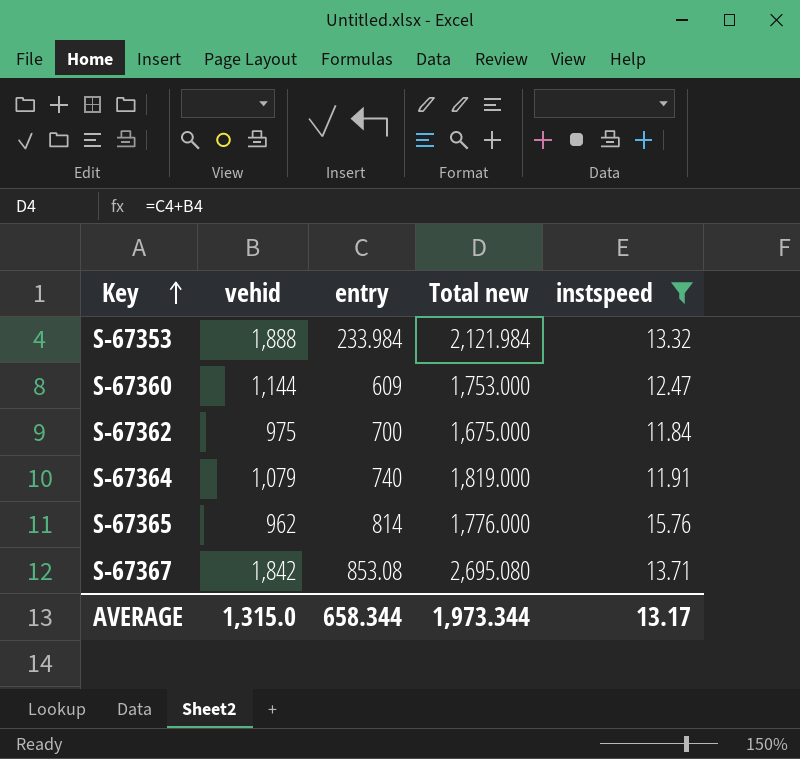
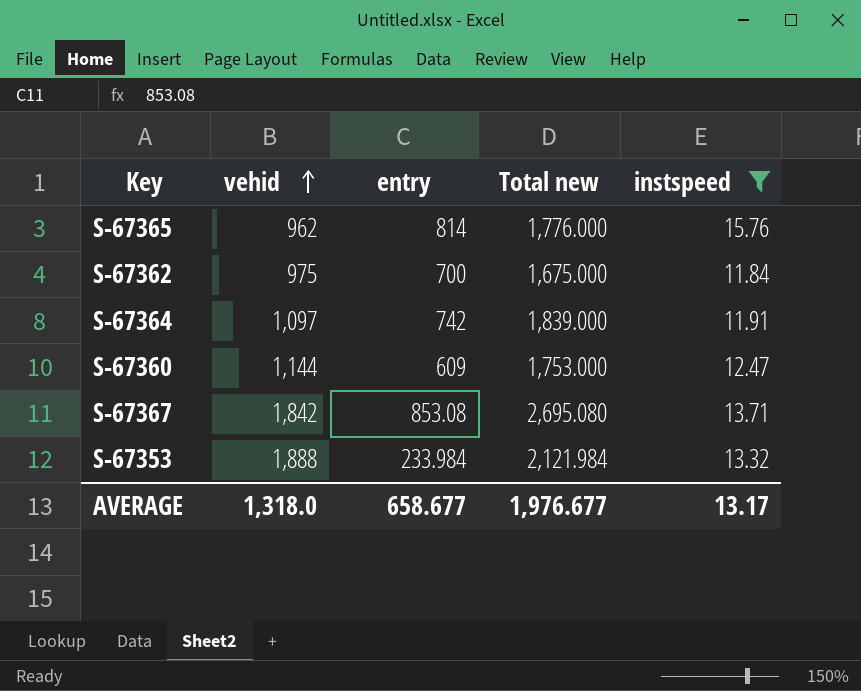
row order: Key ascending -> vehid ascending
S-67364 | vehid: 1,079 -> 1,097
S-67364 | entry: 740 -> 742
S-67364 | Total new: 1,819.000 -> 1,839.000
AVERAGE | vehid: 1,315.0 -> 1,318.0
AVERAGE | entry: 658.344 -> 658.677
AVERAGE | Total new: 1,973.344 -> 1,976.677

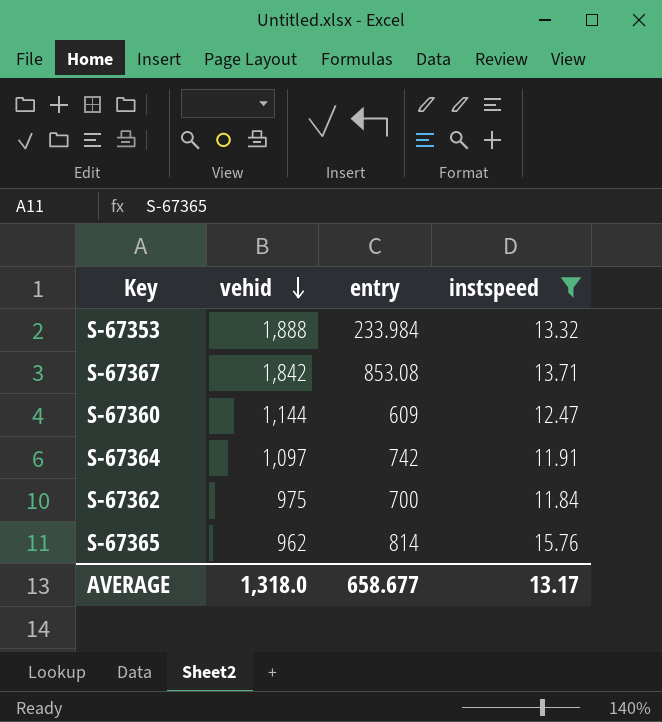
row order: vehid ascending -> vehid descending
column Total new | formula: [vehid] + [entry] -> none

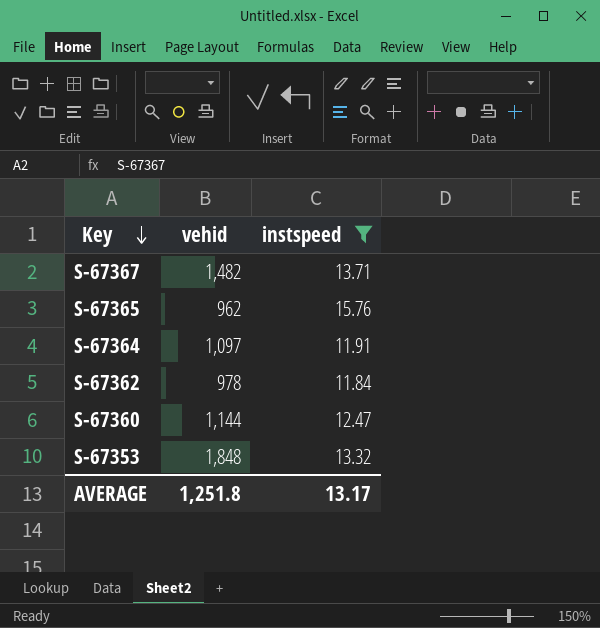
row order: vehid descending -> Key descending
column entry | position: 3 -> none
S-67367 | vehid: 1,842 -> 1,482
S-67362 | vehid: 975 -> 978
S-67353 | vehid: 1,888 -> 1,848
AVERAGE | vehid: 1,318.0 -> 1,251.8

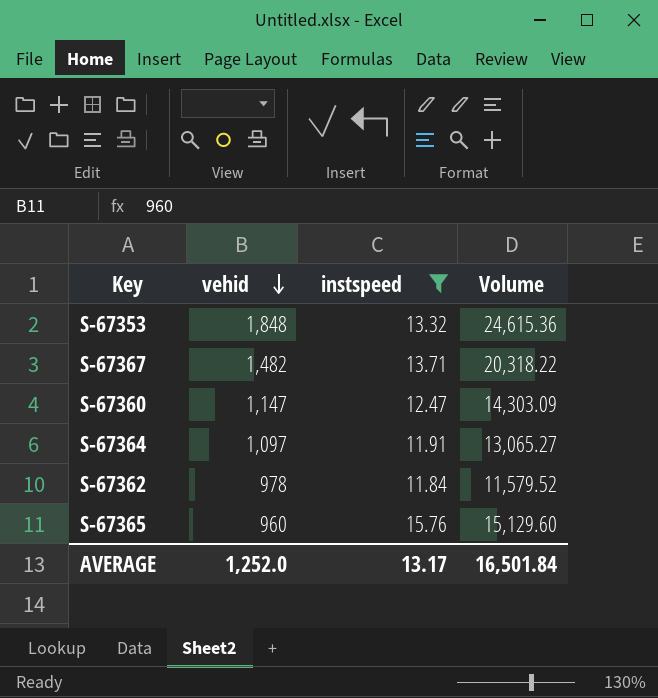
row order: Key descending -> vehid descending
column Volume | formula: none -> [vehid] * [instspeed]
S-67360 | vehid: 1,144 -> 1,147
S-67365 | vehid: 962 -> 960
AVERAGE | vehid: 1,251.8 -> 1,252.0

